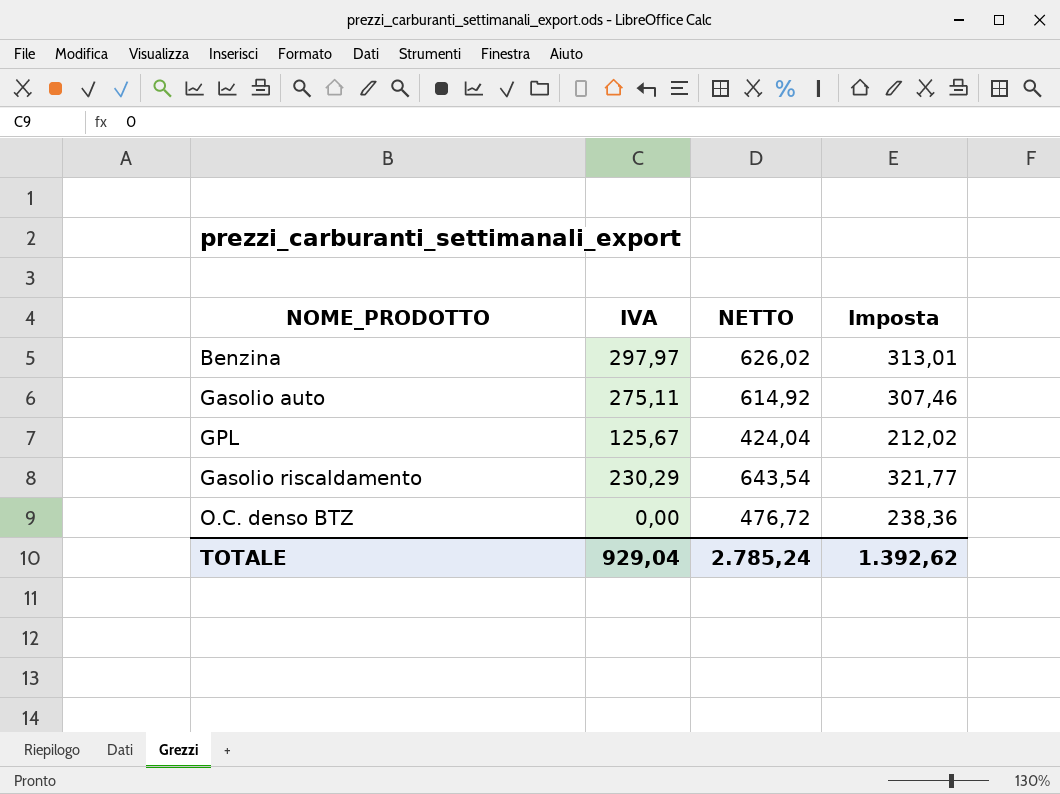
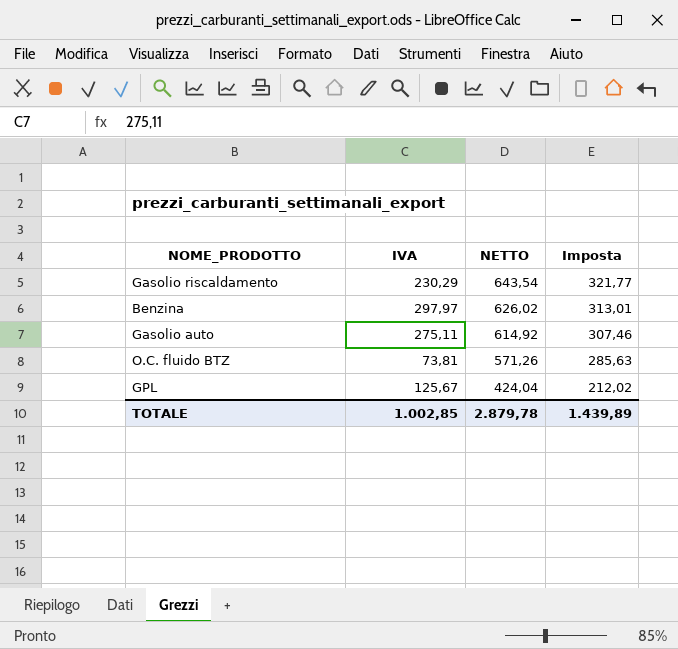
row order: none -> NETTO descending
row O.C. denso BTZ: 0,00 | 476,72 | 238,36 -> none
row O.C. fluido BTZ: none -> 73,81 | 571,26 | 285,63
TOTALE | IVA: 929,04 -> 1.002,85
TOTALE | NETTO: 2.785,24 -> 2.879,78
TOTALE | Imposta: 1.392,62 -> 1.439,89

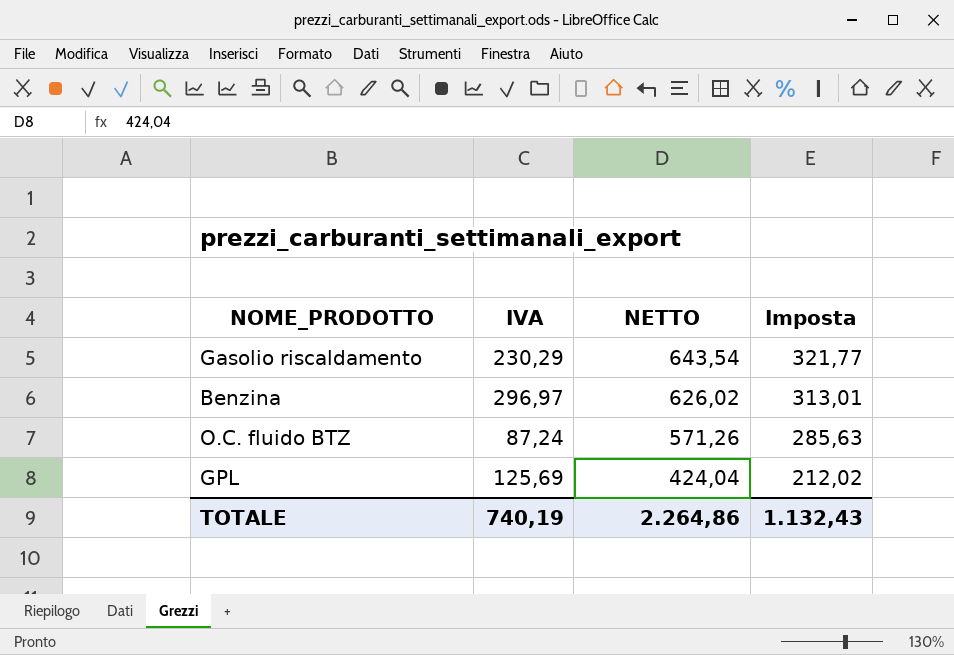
row Gasolio auto: 275,11 | 614,92 | 307,46 -> none
Benzina | IVA: 297,97 -> 296,97
O.C. fluido BTZ | IVA: 73,81 -> 87,24
GPL | IVA: 125,67 -> 125,69
TOTALE | IVA: 1.002,85 -> 740,19
TOTALE | NETTO: 2.879,78 -> 2.264,86
TOTALE | Imposta: 1.439,89 -> 1.132,43

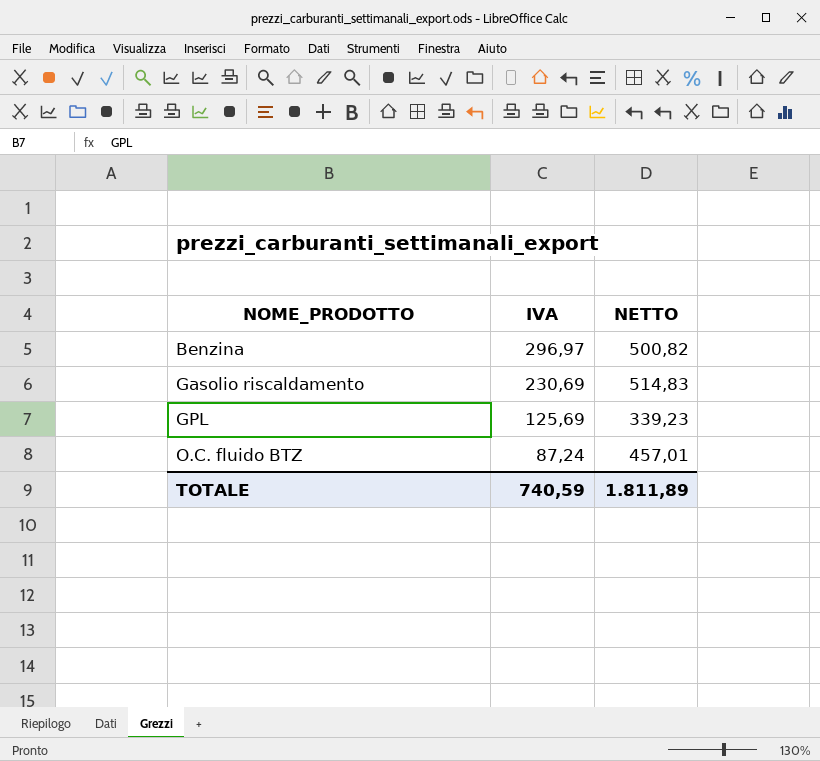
row order: NETTO descending -> NOME_PRODOTTO ascending
column Imposta | formula: [NETTO] * 0,5 -> none
Benzina | NETTO: 626,02 -> 500,82
Gasolio riscaldamento | IVA: 230,29 -> 230,69
Gasolio riscaldamento | NETTO: 643,54 -> 514,83
GPL | NETTO: 424,04 -> 339,23
O.C. fluido BTZ | NETTO: 571,26 -> 457,01
TOTALE | IVA: 740,19 -> 740,59
TOTALE | NETTO: 2.264,86 -> 1.811,89

